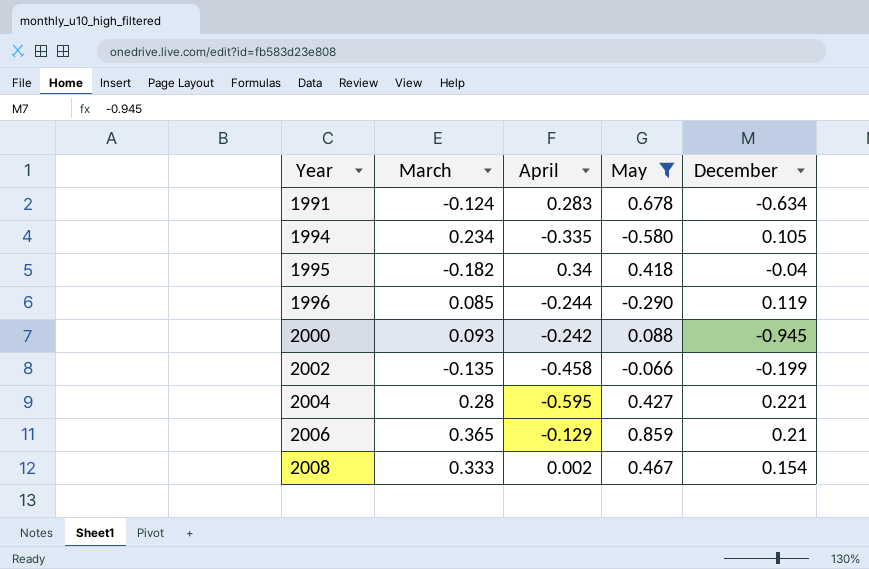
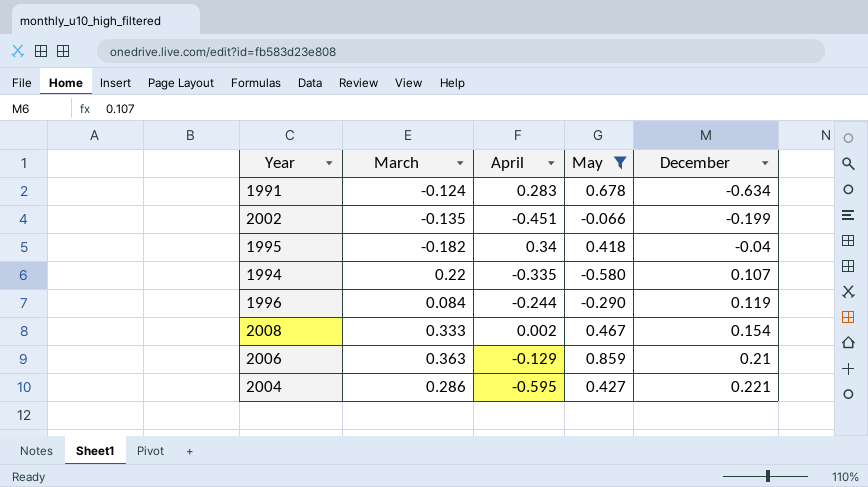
row order: Year ascending -> December ascending
row 2000: 0.093 | -0.242 | 0.088 | -0.945 -> none
2002 | April: -0.458 -> -0.451
1994 | March: 0.234 -> 0.22
1994 | December: 0.105 -> 0.107
1996 | March: 0.085 -> 0.084
2006 | March: 0.365 -> 0.363
2004 | March: 0.28 -> 0.286

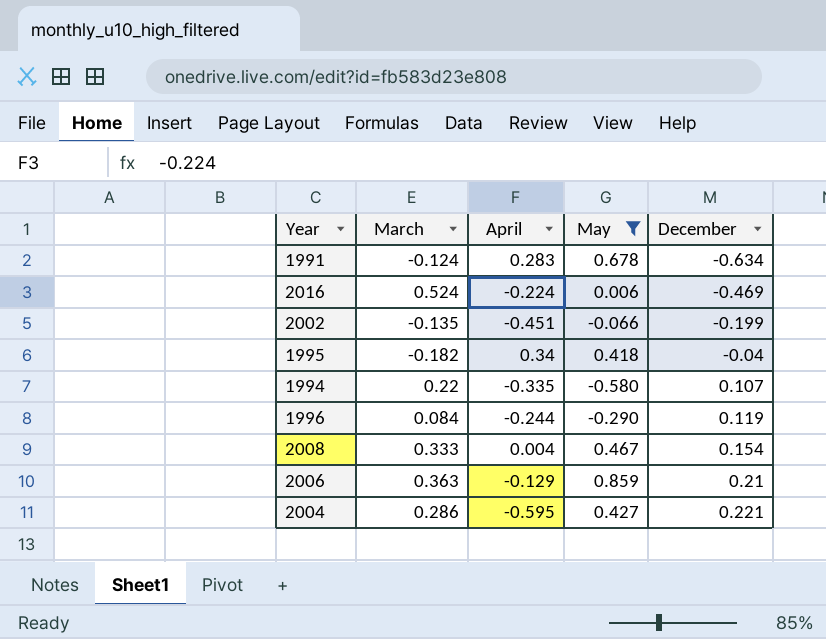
row 2016: none -> 0.524 | -0.224 | 0.006 | -0.469
2008 | April: 0.002 -> 0.004

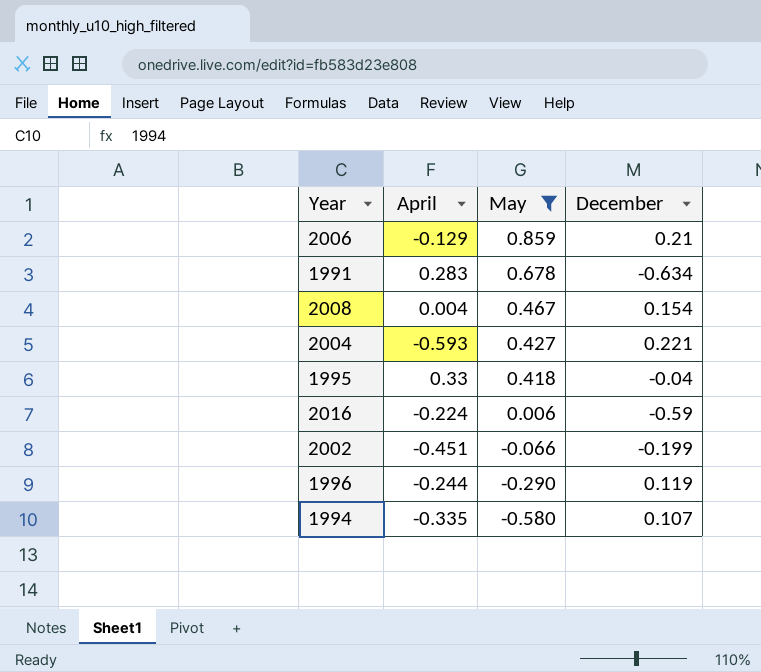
row order: December ascending -> May descending
column March | position: 2 -> none
2004 | April: -0.595 -> -0.593
1995 | April: 0.34 -> 0.33
2016 | December: -0.469 -> -0.59

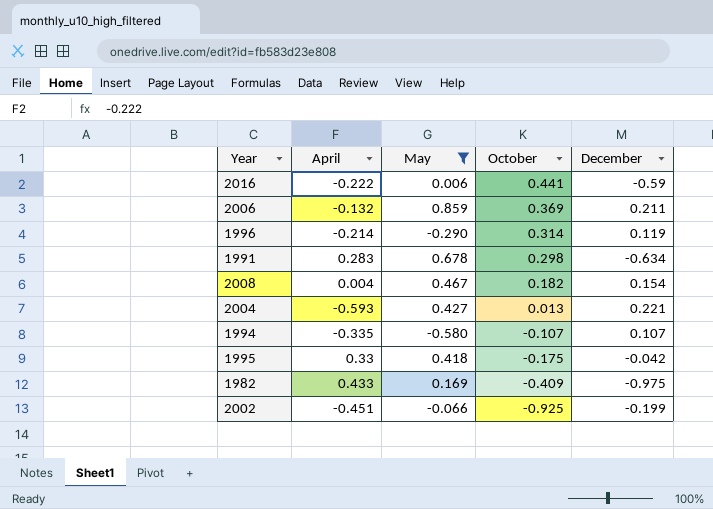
row order: May descending -> October descending
column October | position: none -> 4
2016 | April: -0.224 -> -0.222
2006 | April: -0.129 -> -0.132
2006 | December: 0.21 -> 0.211
1996 | April: -0.244 -> -0.214
1995 | December: -0.04 -> -0.042
row 1982: none -> 0.433 | 0.169 | -0.409 | -0.975

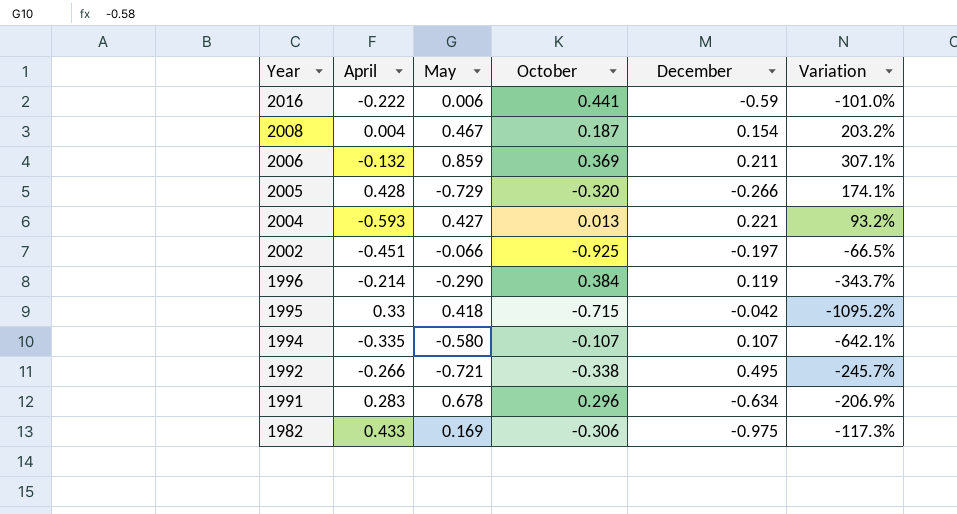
filter: May >= -0.580 -> none
row order: October descending -> Year descending
column Variation | formula: none -> ([May] - [December]) / [December]
2008 | October: 0.182 -> 0.187
2002 | December: -0.199 -> -0.197
1996 | October: 0.314 -> 0.384
1995 | October: -0.175 -> -0.715
1991 | October: 0.298 -> 0.296
1982 | October: -0.409 -> -0.306

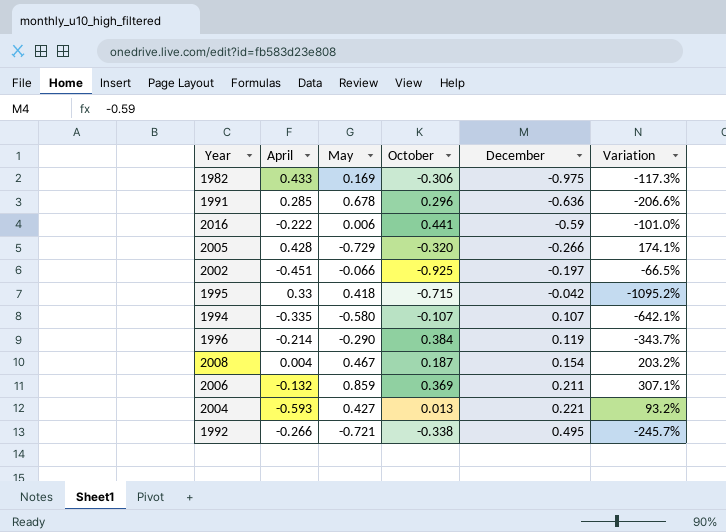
row order: Year descending -> December ascending
1991 | April: 0.283 -> 0.285
1991 | December: -0.634 -> -0.636
1991 | Variation: -206.9% -> -206.6%

